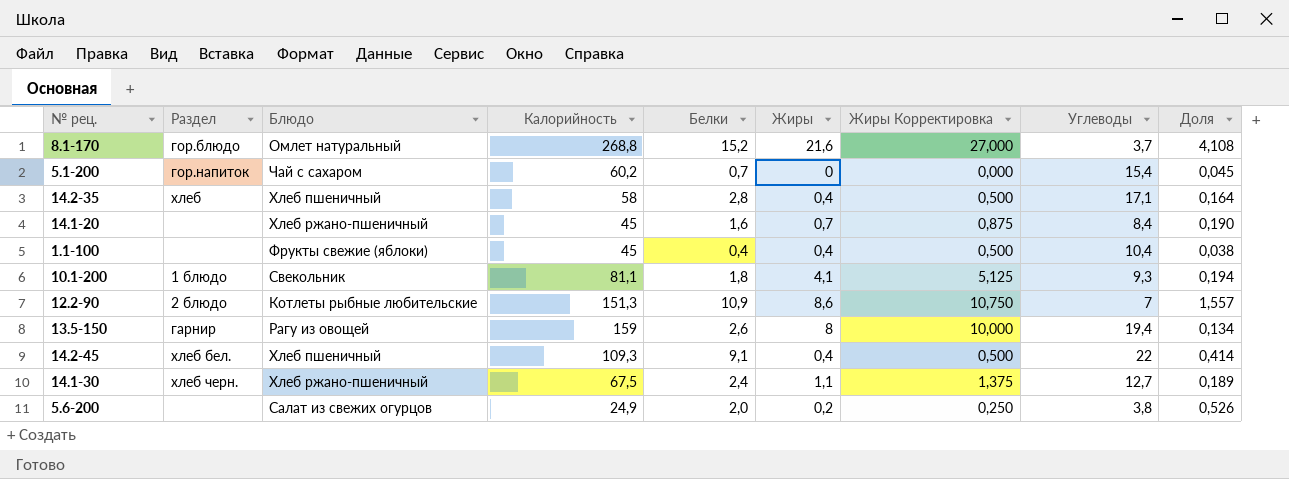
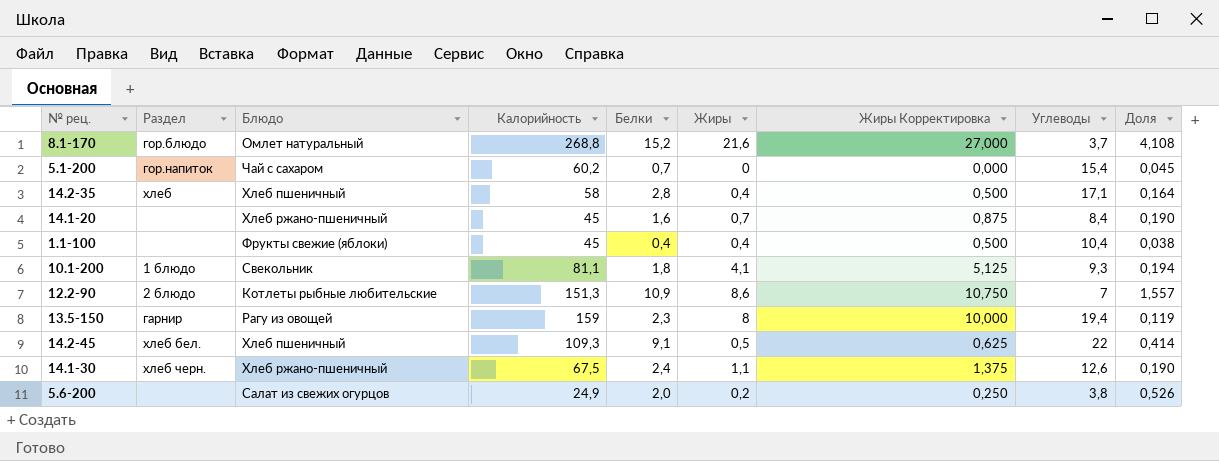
13.5-150 | Белки: 2,6 -> 2,3
13.5-150 | Доля: 0,134 -> 0,119
14.2-45 | Жиры: 0,4 -> 0,5
14.2-45 | Жиры Корректировка: 0,500 -> 0,625
14.1-30 | Углеводы: 12,7 -> 12,6
14.1-30 | Доля: 0,189 -> 0,190

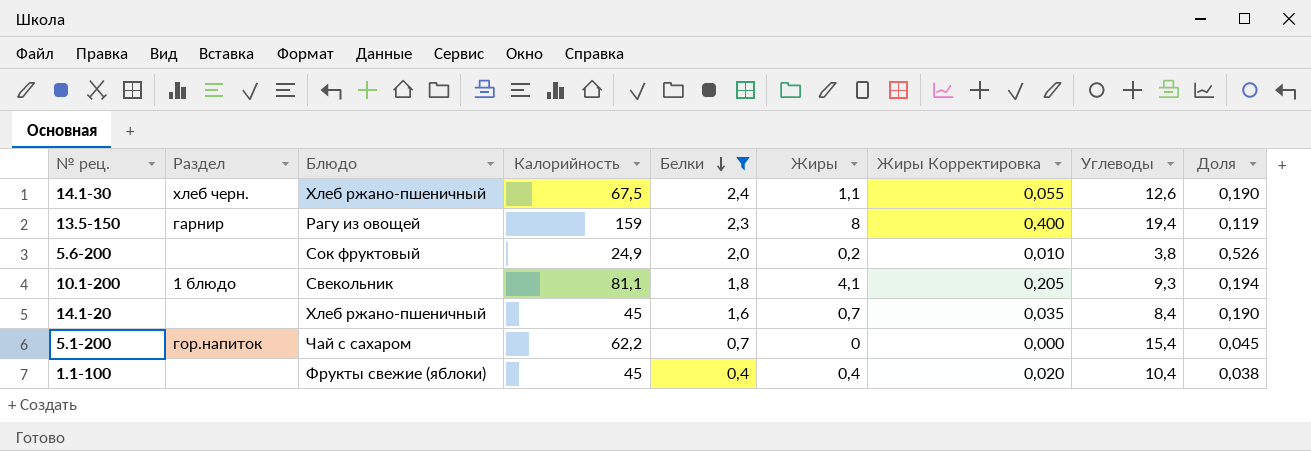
filter: none -> Белки <= 2,4
row order: none -> Белки descending
column Жиры Корректировка | formula: [Жиры] * 1,25 -> [Жиры] * 0,05
5.6-200 | Блюдо: Салат из свежих огурцов -> Сок фруктовый
5.1-200 | Калорийность: 60,2 -> 62,2

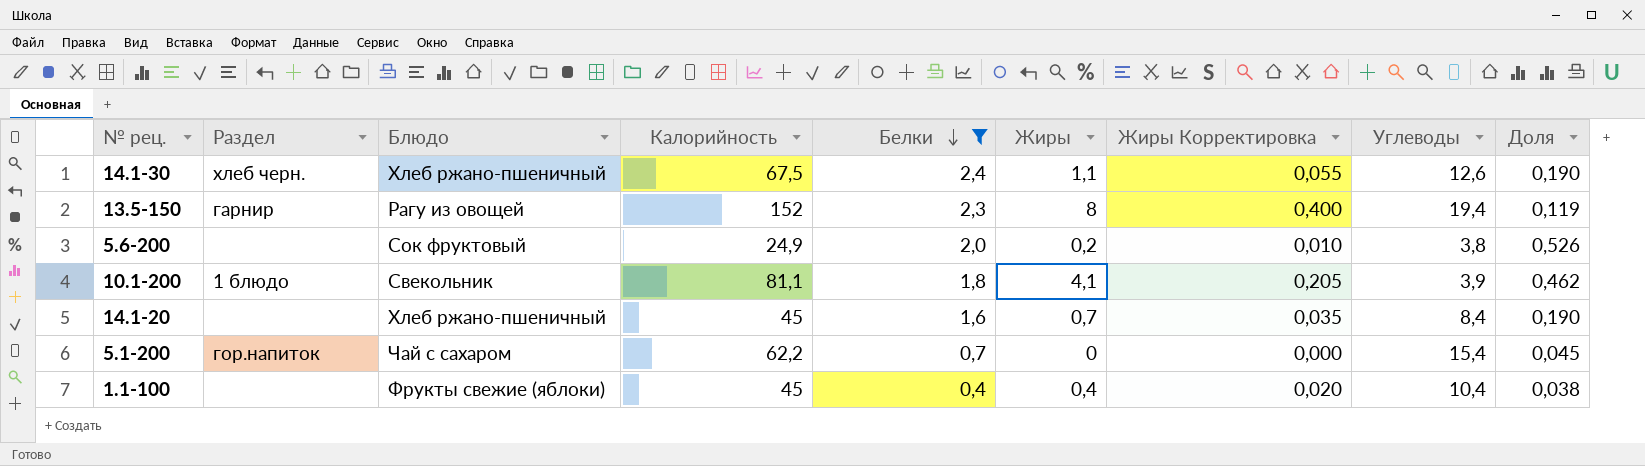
13.5-150 | Калорийность: 159 -> 152
10.1-200 | Углеводы: 9,3 -> 3,9
10.1-200 | Доля: 0,194 -> 0,462

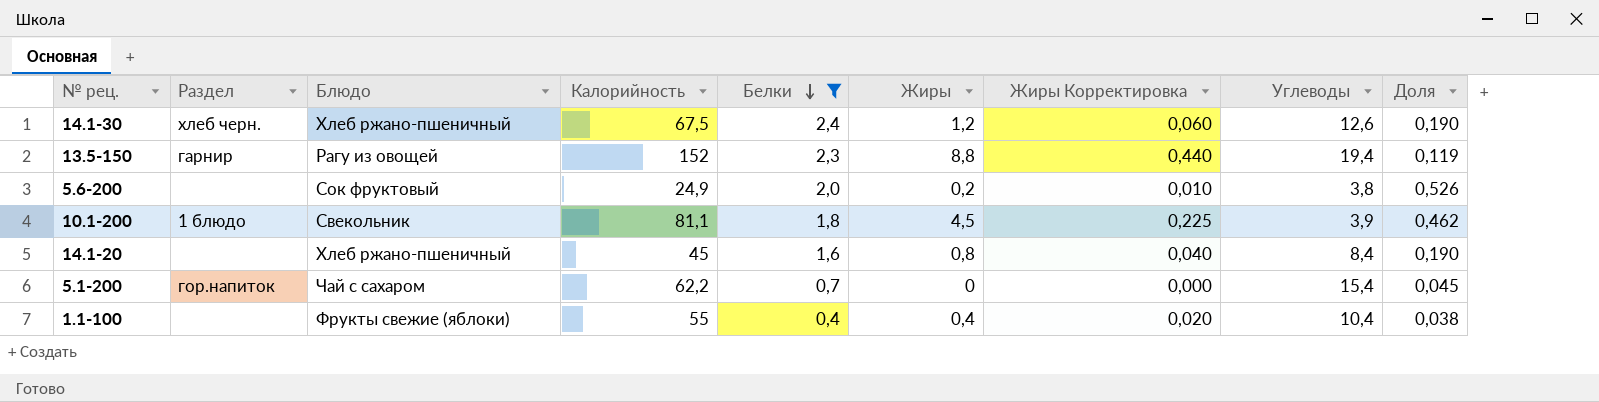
14.1-30 | Жиры: 1,1 -> 1,2
14.1-30 | Жиры Корректировка: 0,055 -> 0,060
13.5-150 | Жиры: 8 -> 8,8
13.5-150 | Жиры Корректировка: 0,400 -> 0,440
10.1-200 | Жиры: 4,1 -> 4,5
10.1-200 | Жиры Корректировка: 0,205 -> 0,225
14.1-20 | Жиры: 0,7 -> 0,8
14.1-20 | Жиры Корректировка: 0,035 -> 0,040
1.1-100 | Калорийность: 45 -> 55

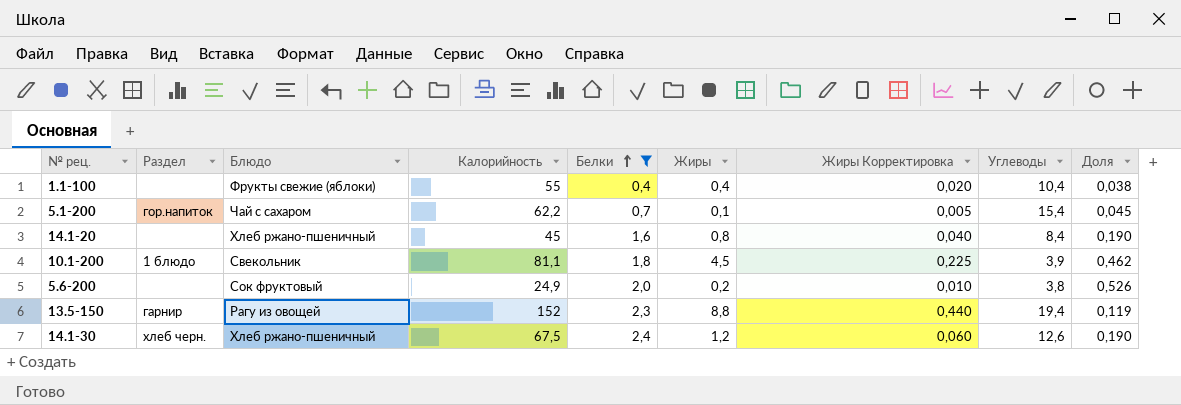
row order: Белки descending -> Белки ascending
5.1-200 | Жиры: 0 -> 0,1
5.1-200 | Жиры Корректировка: 0,000 -> 0,005

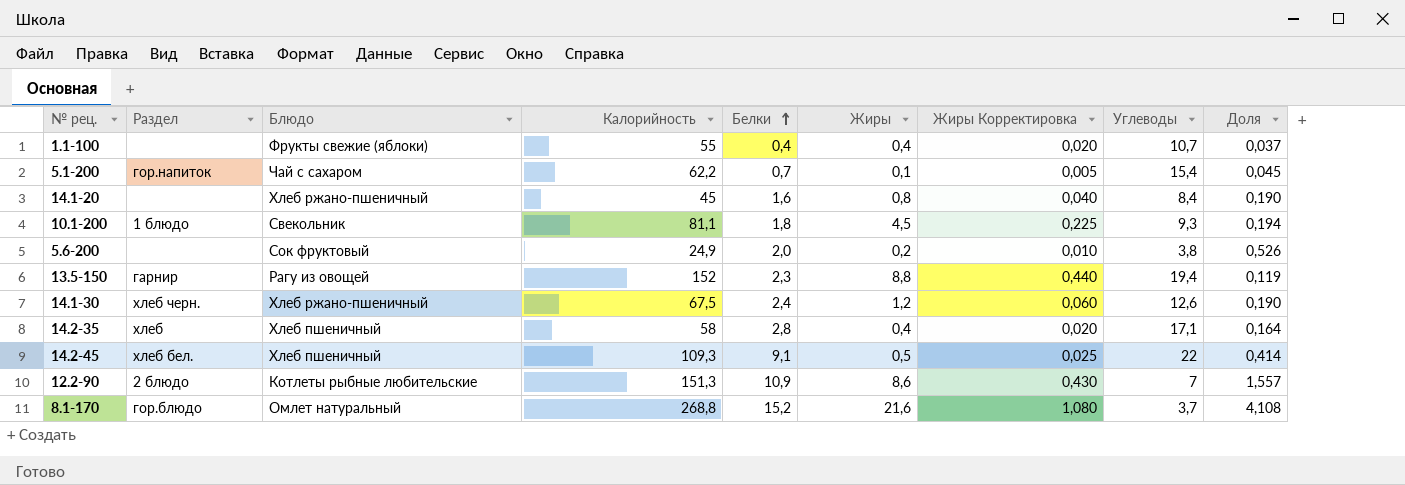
filter: Белки <= 2,4 -> none
1.1-100 | Углеводы: 10,4 -> 10,7
1.1-100 | Доля: 0,038 -> 0,037
10.1-200 | Углеводы: 3,9 -> 9,3
10.1-200 | Доля: 0,462 -> 0,194

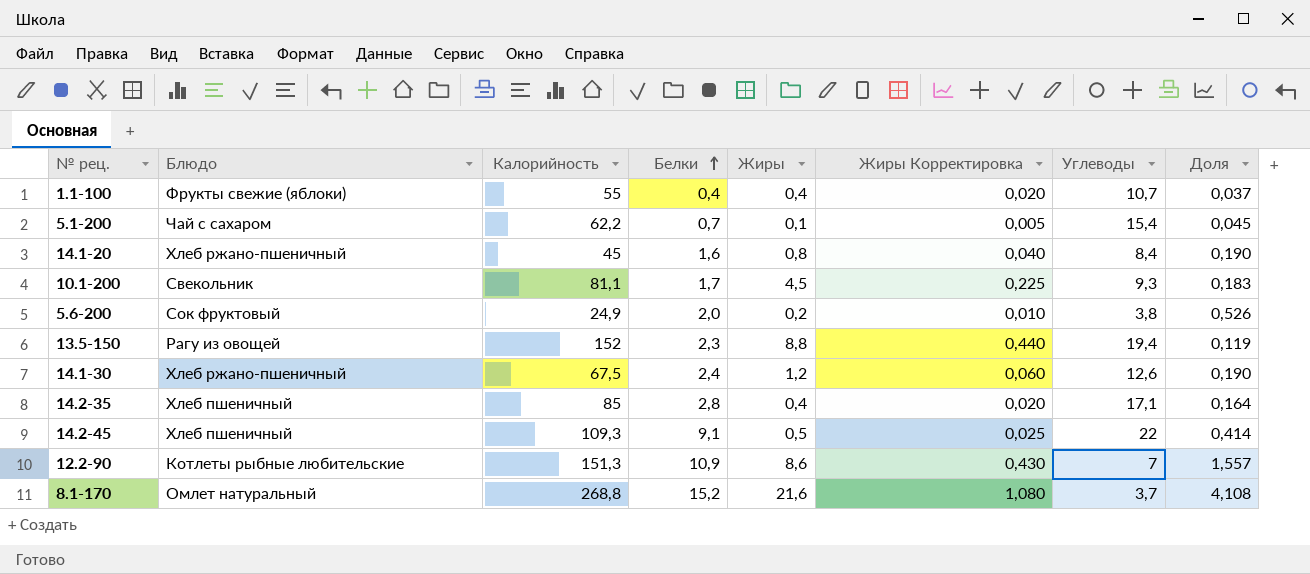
column Раздел | position: 2 -> none
10.1-200 | Белки: 1,8 -> 1,7
10.1-200 | Доля: 0,194 -> 0,183
14.2-35 | Калорийность: 58 -> 85

